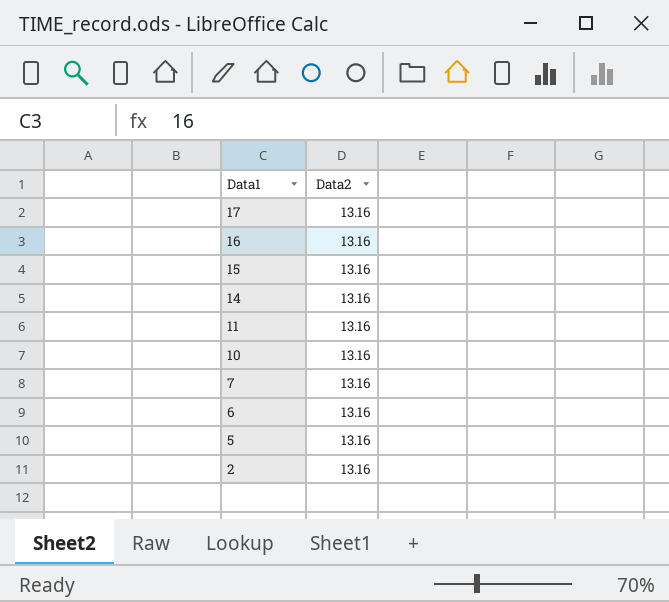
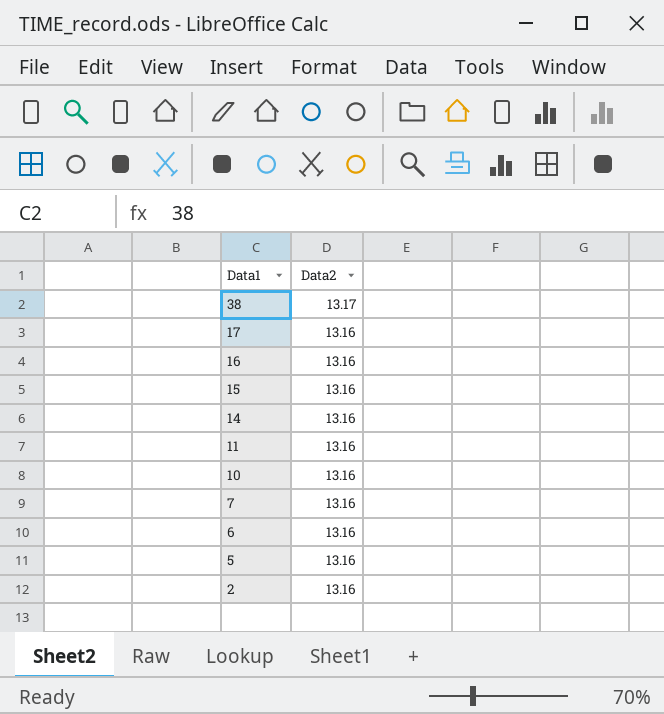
row 38: none -> 13.17

